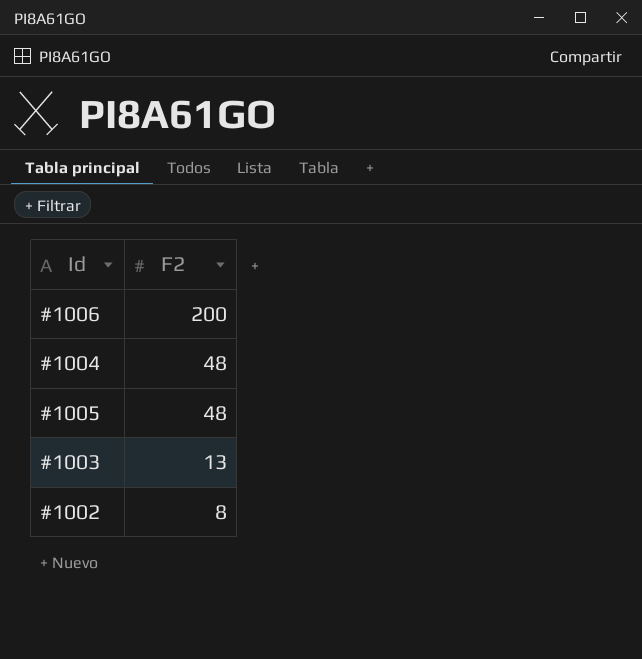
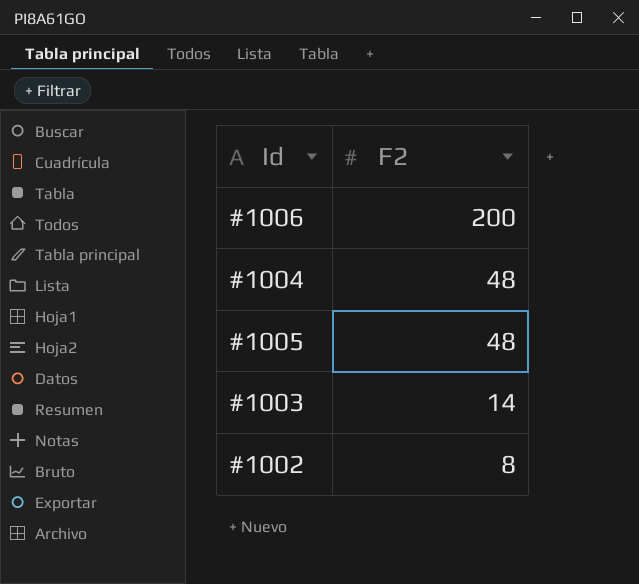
#1003 | F2: 13 -> 14

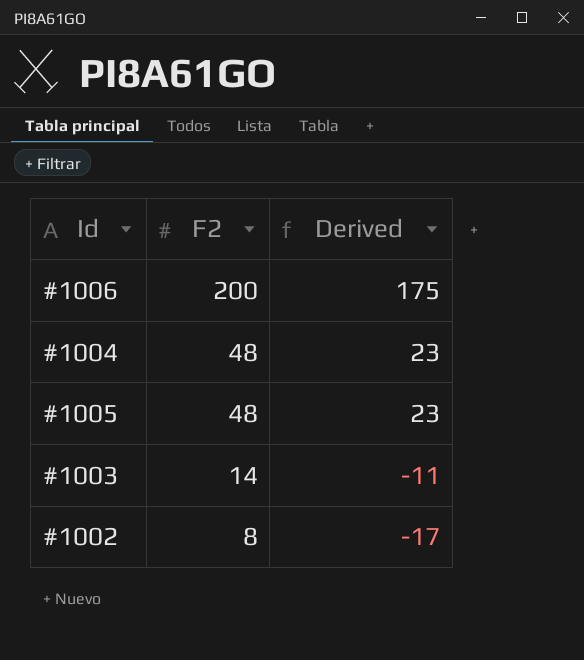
column Derived | formula: none -> [F2] - 25

